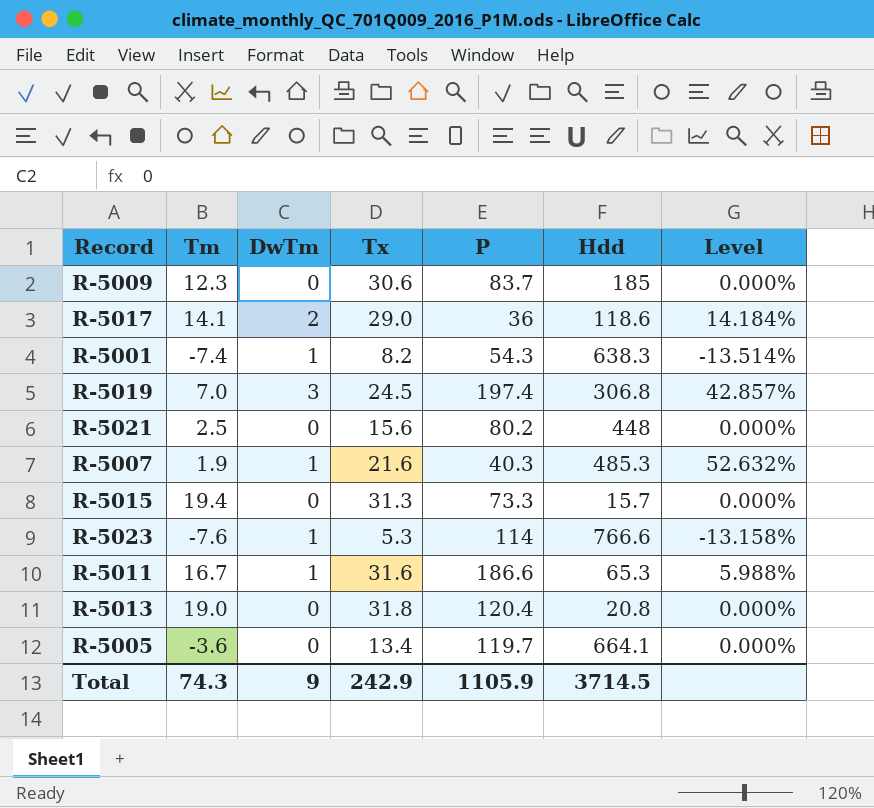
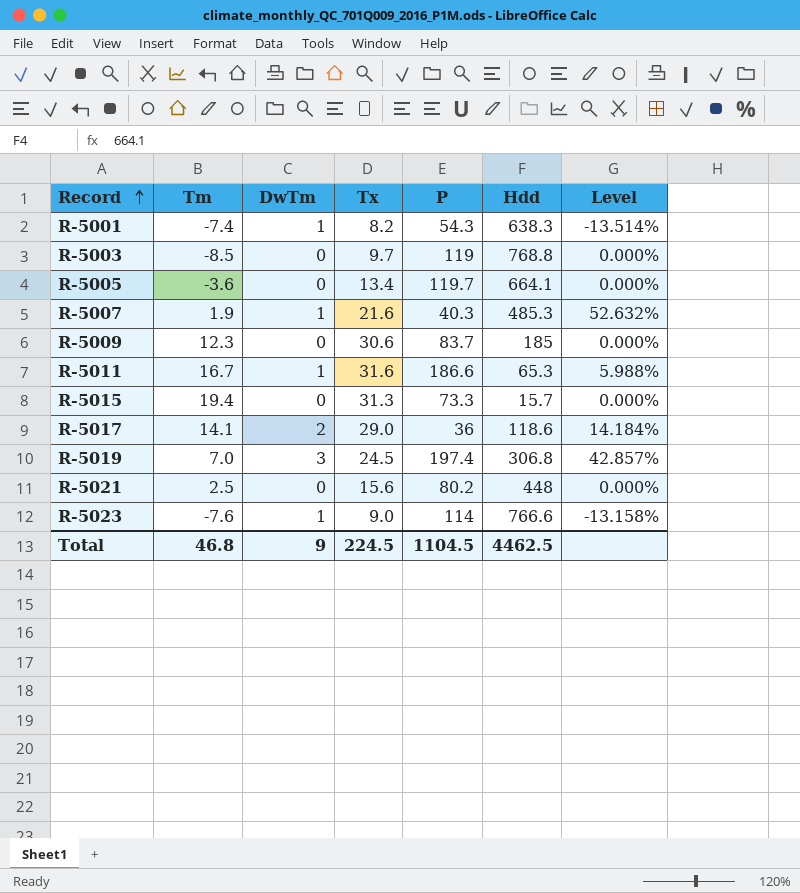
row order: none -> Record ascending
row R-5013: 19.0 | 0 | 31.8 | 120.4 | 20.8 | 0.000% -> none
row R-5003: none -> -8.5 | 0 | 9.7 | 119 | 768.8 | 0.000%
R-5023 | Tx: 5.3 -> 9.0
Total | Tm: 74.3 -> 46.8
Total | Tx: 242.9 -> 224.5
Total | P: 1105.9 -> 1104.5
Total | Hdd: 3714.5 -> 4462.5

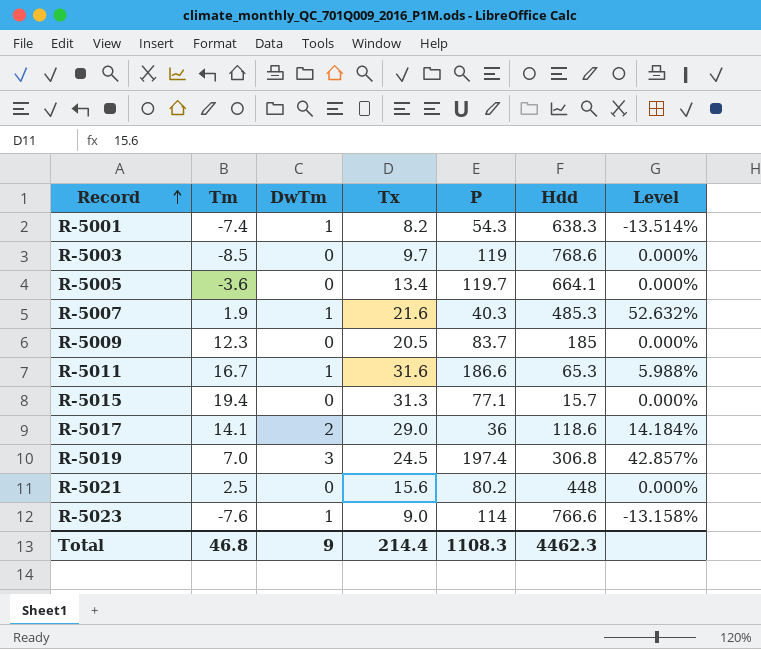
R-5003 | Hdd: 768.8 -> 768.6
R-5009 | Tx: 30.6 -> 20.5
R-5015 | P: 73.3 -> 77.1
Total | Tx: 224.5 -> 214.4
Total | P: 1104.5 -> 1108.3
Total | Hdd: 4462.5 -> 4462.3

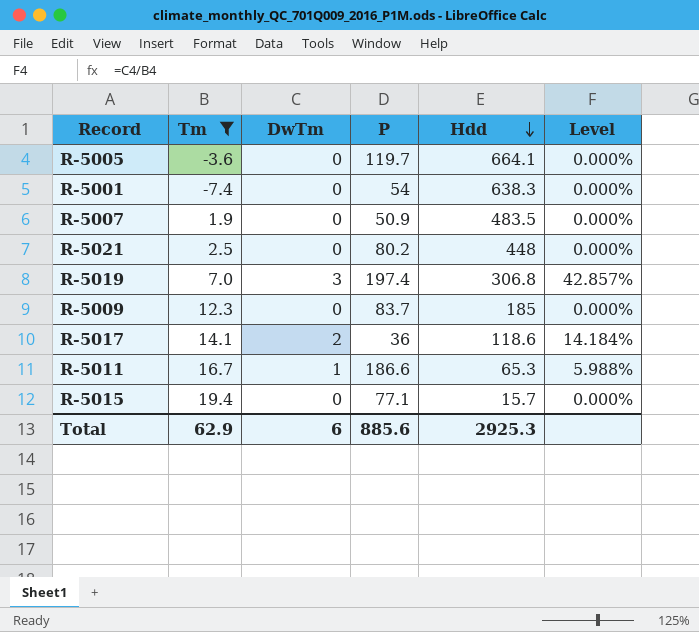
filter: none -> Tm >= -7.4
row order: Record ascending -> Hdd descending
column Tx | position: 4 -> none
R-5001 | DwTm: 1 -> 0
R-5001 | P: 54.3 -> 54
R-5001 | Level: -13.514% -> 0.000%
R-5007 | DwTm: 1 -> 0
R-5007 | P: 40.3 -> 50.9
R-5007 | Hdd: 485.3 -> 483.5
R-5007 | Level: 52.632% -> 0.000%
Total | Tm: 46.8 -> 62.9
Total | DwTm: 9 -> 6
Total | P: 1108.3 -> 885.6
Total | Hdd: 4462.3 -> 2925.3

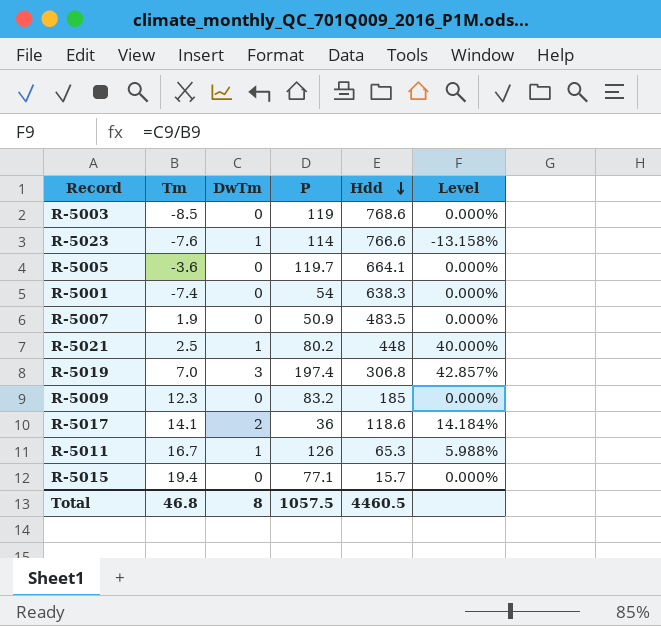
filter: Tm >= -7.4 -> none
R-5021 | DwTm: 0 -> 1
R-5021 | Level: 0.000% -> 40.000%
R-5009 | P: 83.7 -> 83.2
R-5011 | P: 186.6 -> 126
Total | Tm: 62.9 -> 46.8
Total | DwTm: 6 -> 8
Total | P: 885.6 -> 1057.5
Total | Hdd: 2925.3 -> 4460.5

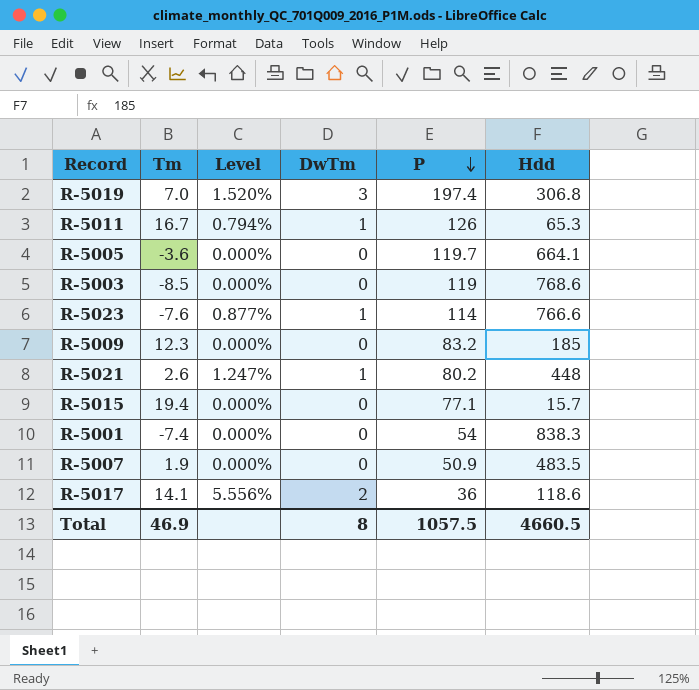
row order: Hdd descending -> P descending
column Level | formula: [DwTm] / [Tm] -> [DwTm] / [P]
column Level | position: 6 -> 3
R-5021 | Tm: 2.5 -> 2.6
R-5001 | Hdd: 638.3 -> 838.3
Total | Tm: 46.8 -> 46.9
Total | Hdd: 4460.5 -> 4660.5

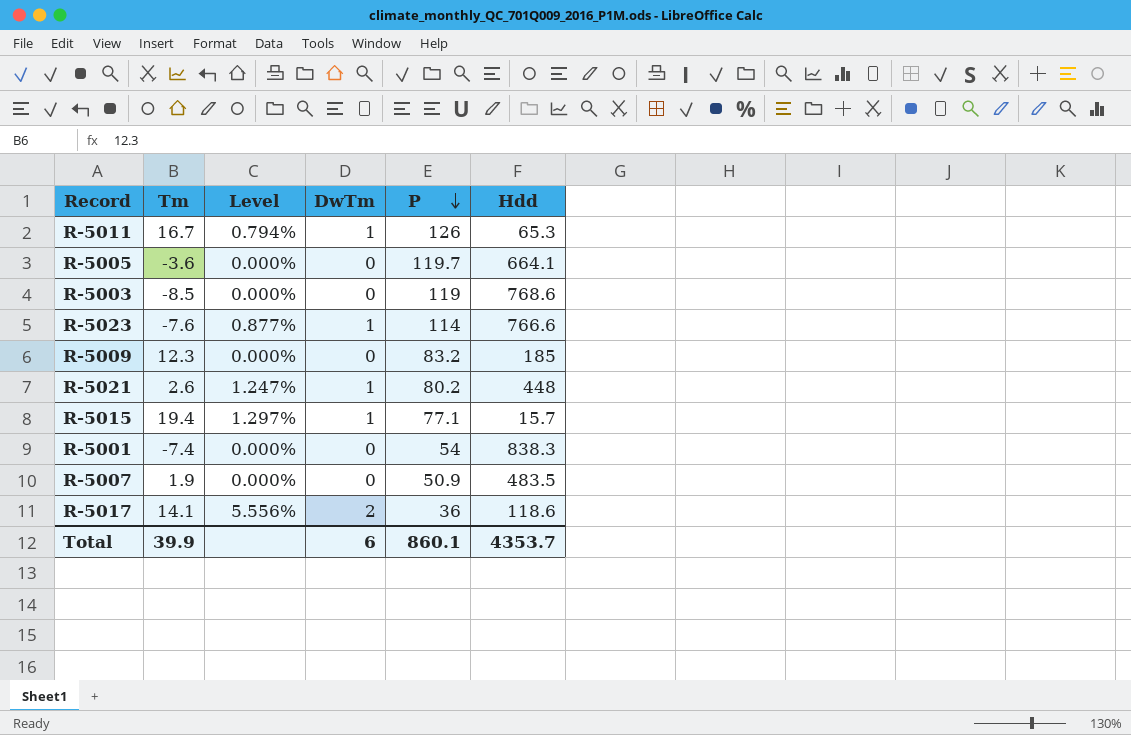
row R-5019: 7.0 | 1.520% | 3 | 197.4 | 306.8 -> none
R-5015 | Level: 0.000% -> 1.297%
R-5015 | DwTm: 0 -> 1
Total | Tm: 46.9 -> 39.9
Total | DwTm: 8 -> 6
Total | P: 1057.5 -> 860.1
Total | Hdd: 4660.5 -> 4353.7

